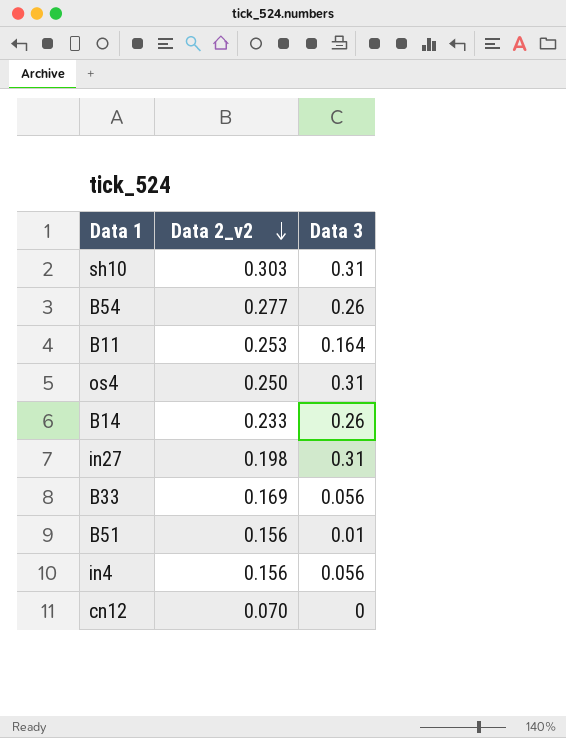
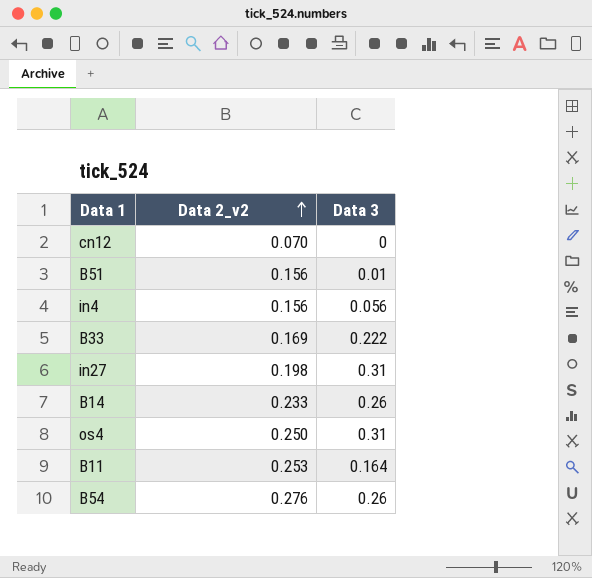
row order: Data 2_v2 descending -> Data 2_v2 ascending
row sh10: 0.303 | 0.31 -> none
B33 | Data 3: 0.056 -> 0.222
B54 | Data 2_v2: 0.277 -> 0.276

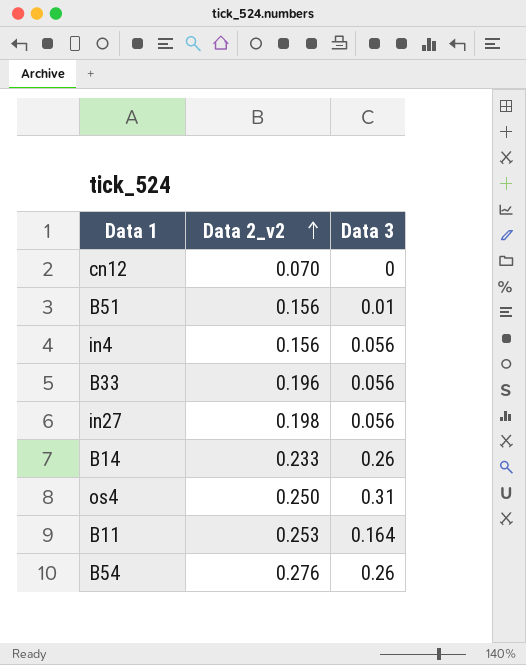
B33 | Data 2_v2: 0.169 -> 0.196
B33 | Data 3: 0.222 -> 0.056
in27 | Data 3: 0.31 -> 0.056

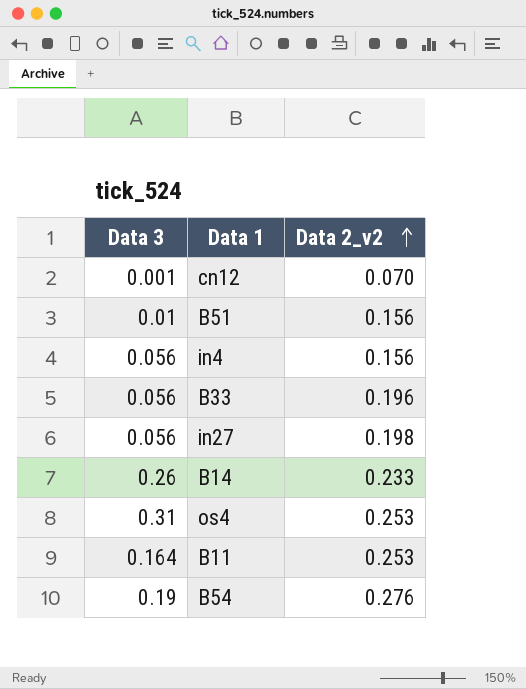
column Data 3 | position: 3 -> 1
cn12 | Data 3: 0 -> 0.001
os4 | Data 2_v2: 0.250 -> 0.253
B54 | Data 3: 0.26 -> 0.19

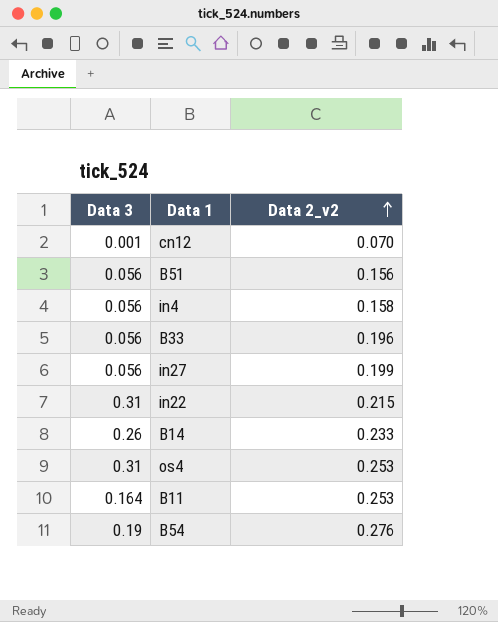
B51 | Data 3: 0.01 -> 0.056
in4 | Data 2_v2: 0.156 -> 0.158
in27 | Data 2_v2: 0.198 -> 0.199
row in22: none -> 0.31 | 0.215

